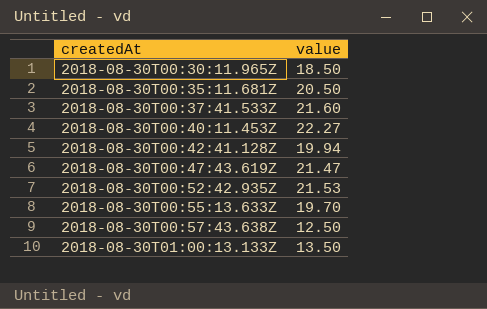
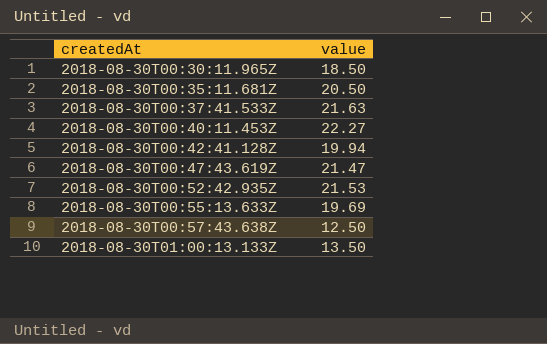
2018-08-30T00:37:41.533Z | value: 21.60 -> 21.63
2018-08-30T00:55:13.633Z | value: 19.70 -> 19.69

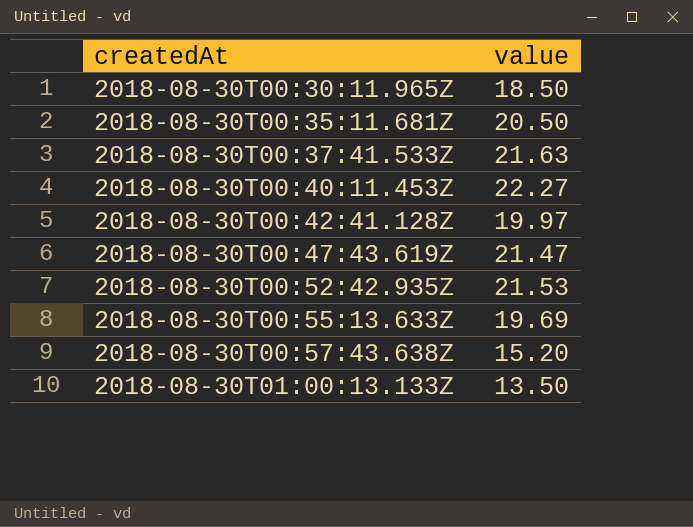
2018-08-30T00:42:41.128Z | value: 19.94 -> 19.97
2018-08-30T00:57:43.638Z | value: 12.50 -> 15.20

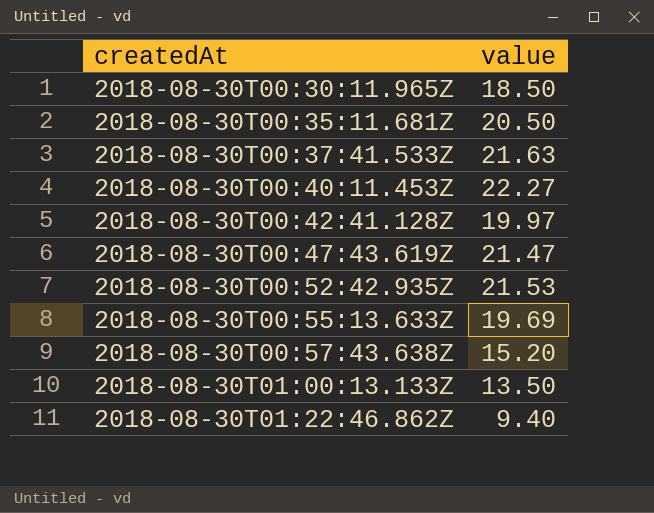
row 2018-08-30T01:22:46.862Z: none -> 9.40

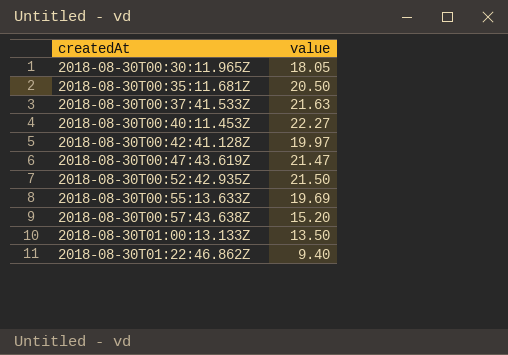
2018-08-30T00:30:11.965Z | value: 18.50 -> 18.05
2018-08-30T00:52:42.935Z | value: 21.53 -> 21.50

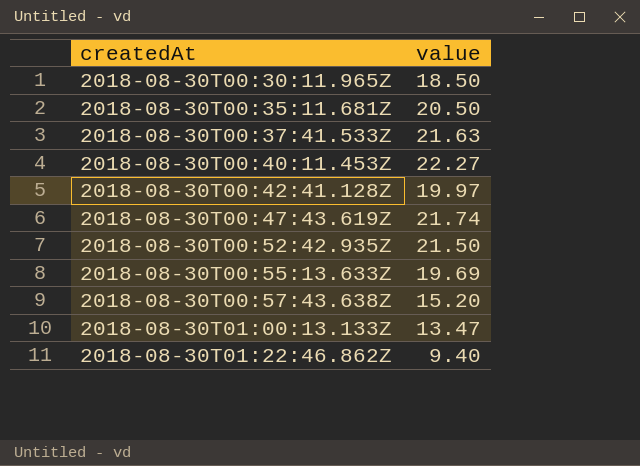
2018-08-30T00:30:11.965Z | value: 18.05 -> 18.50
2018-08-30T00:47:43.619Z | value: 21.47 -> 21.74
2018-08-30T01:00:13.133Z | value: 13.50 -> 13.47

